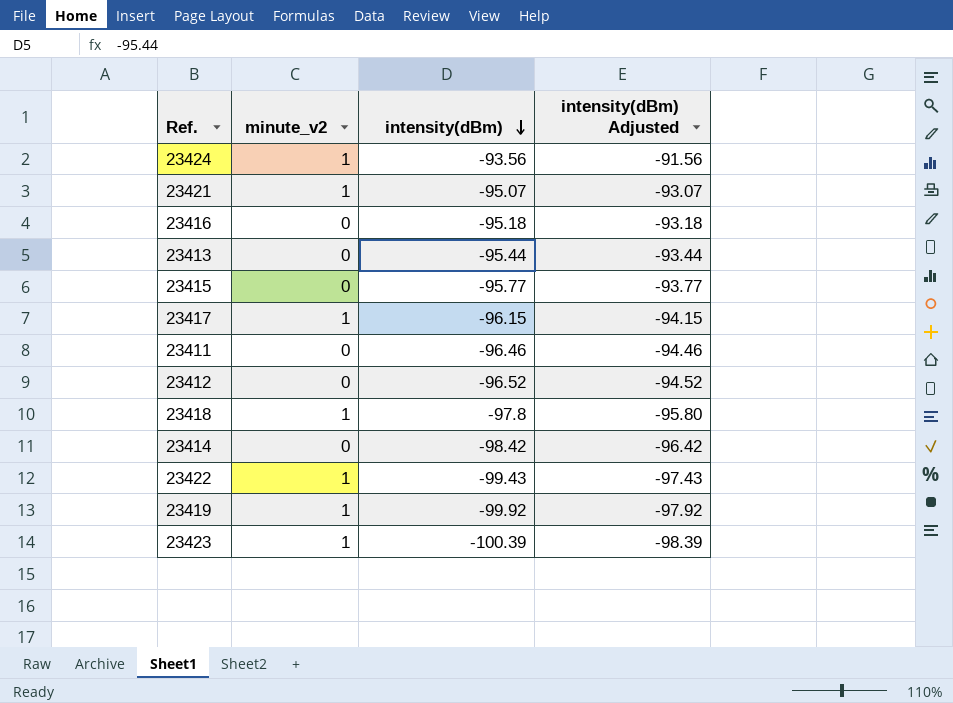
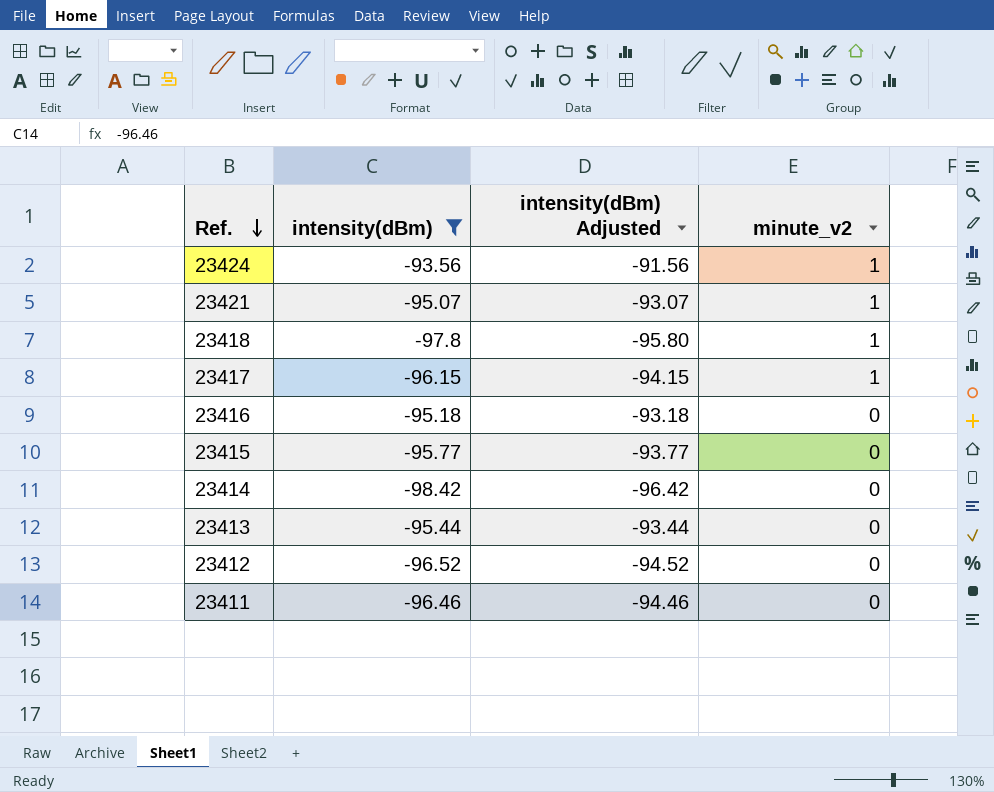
filter: none -> intensity(dBm) >= -98.42
row order: intensity(dBm) descending -> Ref. descending
column minute_v2 | position: 2 -> 4

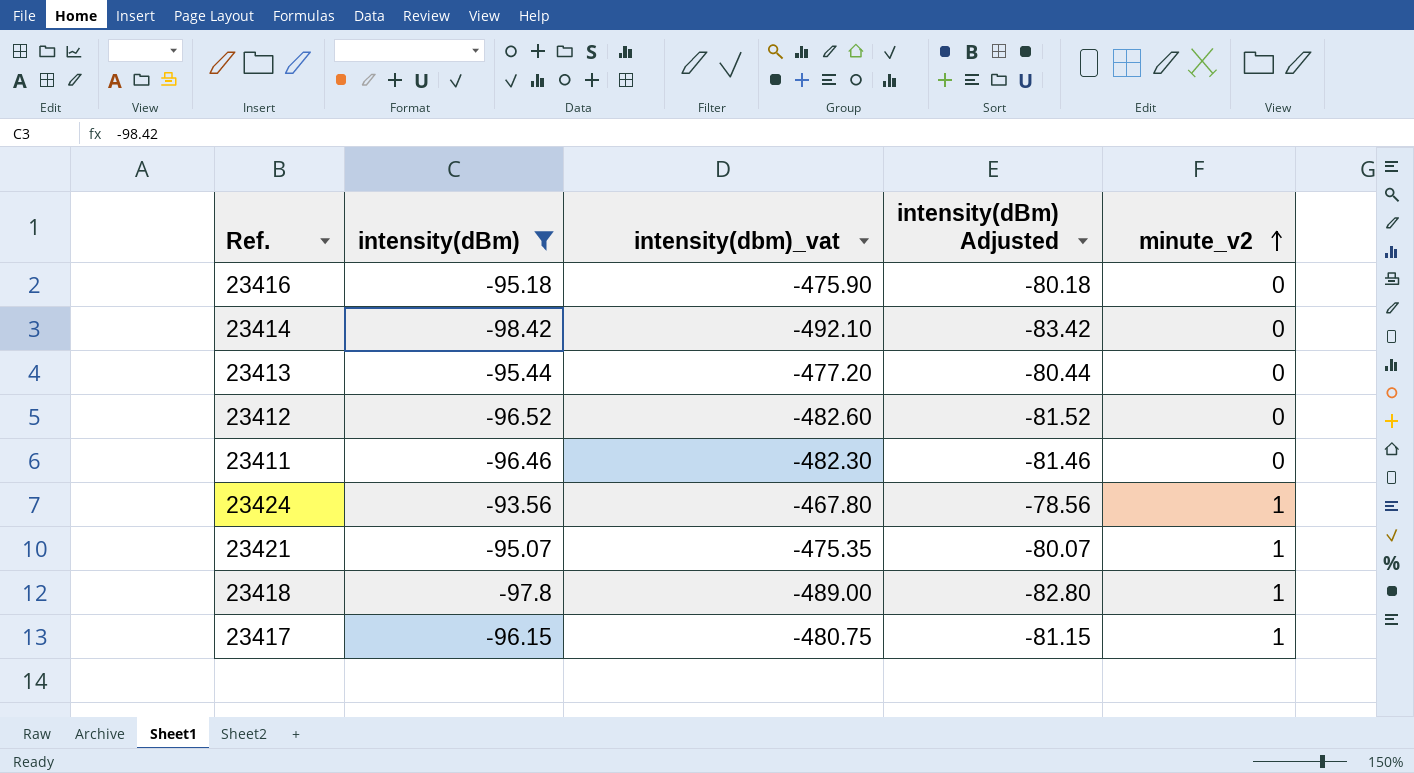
row order: Ref. descending -> minute_v2 ascending
column intensity(dbm)_vat | formula: none -> [intensity(dBm)] * 5
column intensity(dBm) Adjusted | formula: [intensity(dBm)] + 2 -> [intensity(dBm)] + 15
row 23415: -95.77 | -93.77 | 0 -> none

